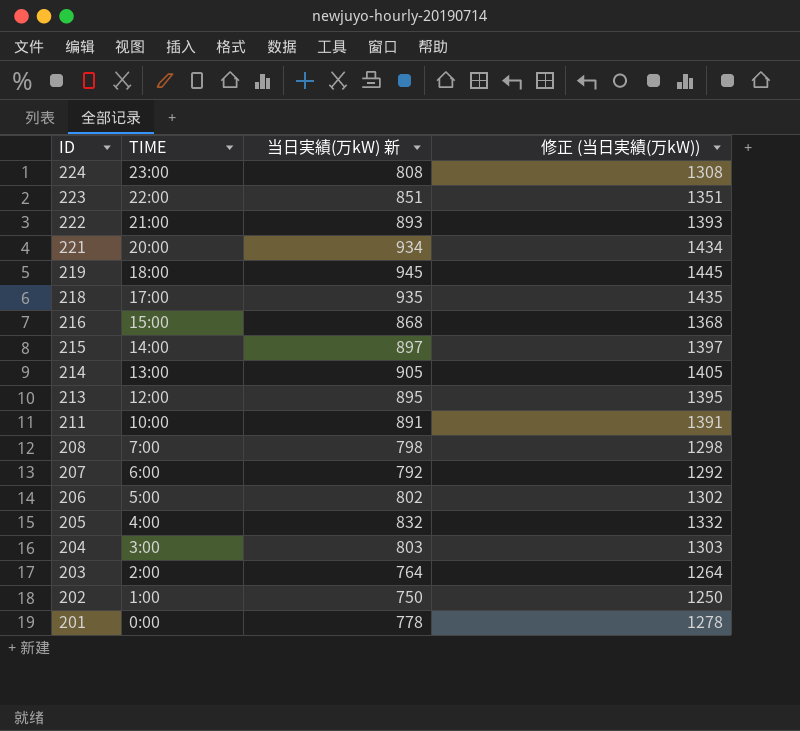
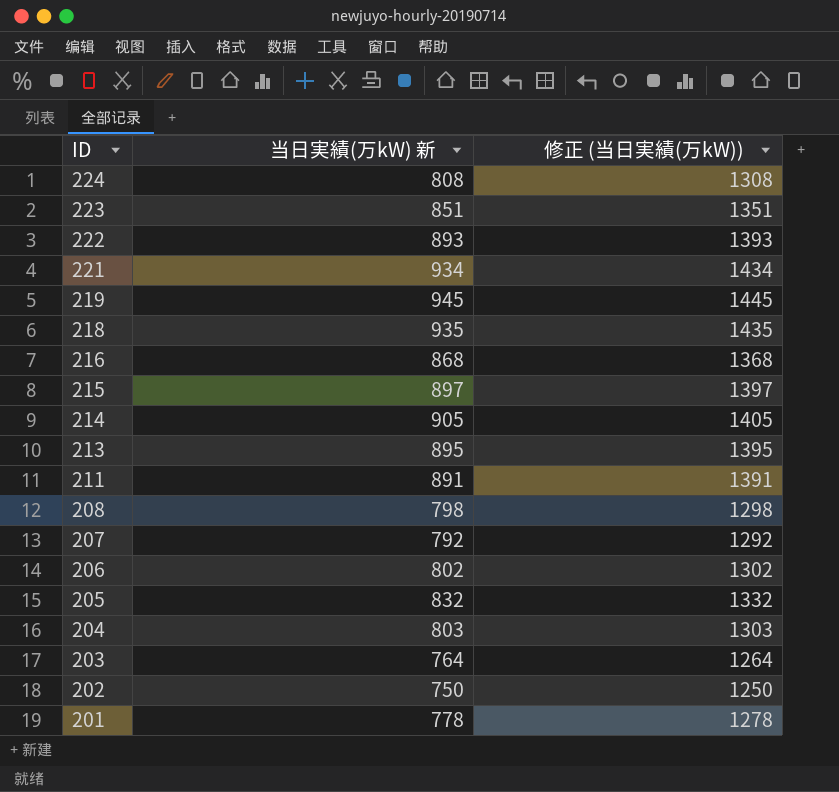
column TIME | position: 2 -> none

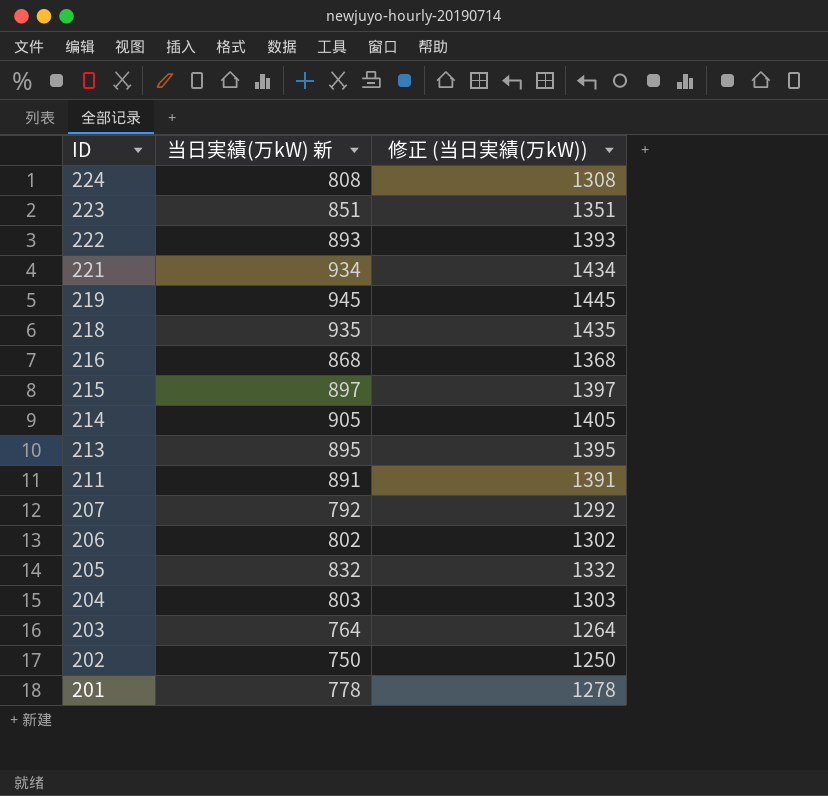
row 208: 798 | 1298 -> none

